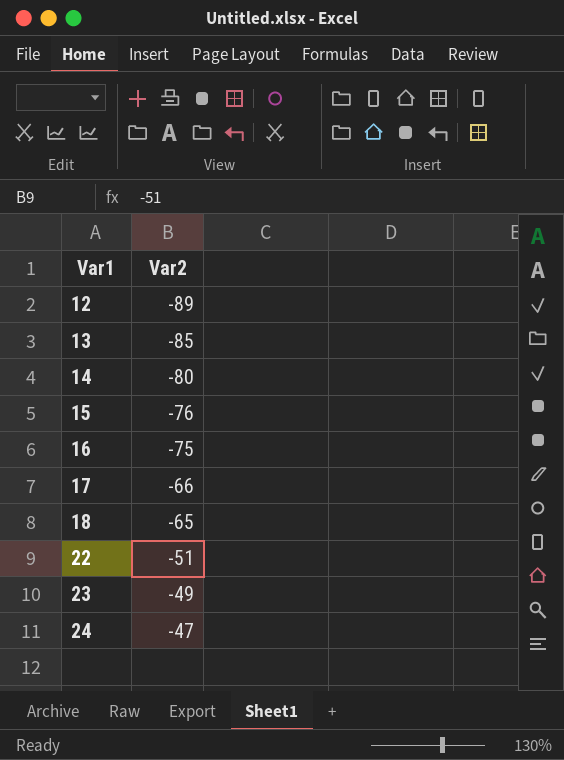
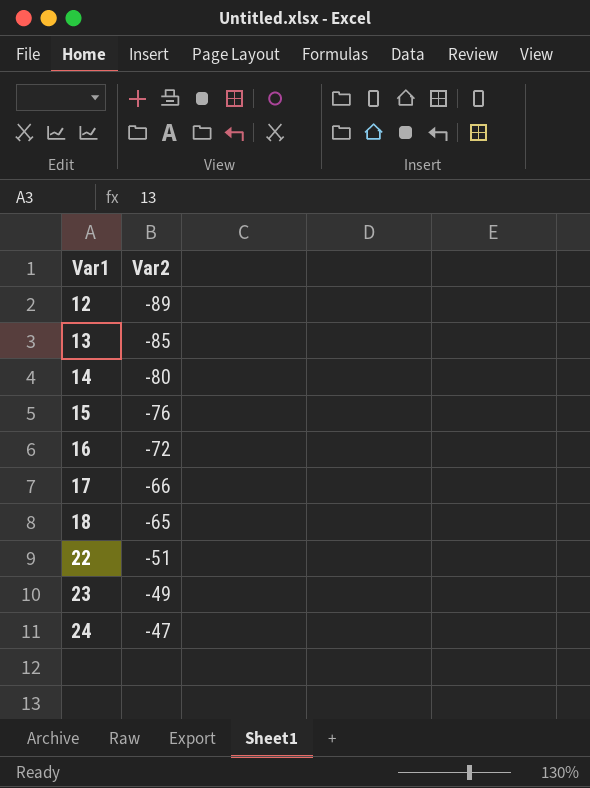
16 | Var2: -75 -> -72

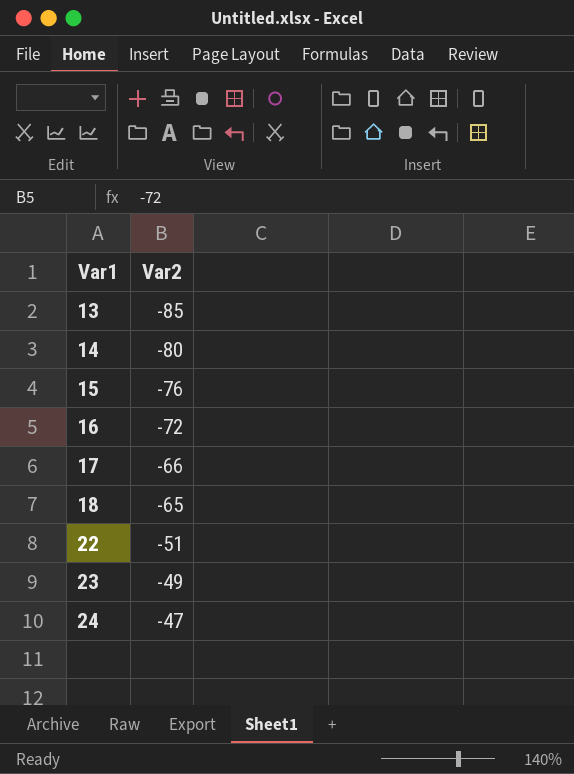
row 12: -89 -> none

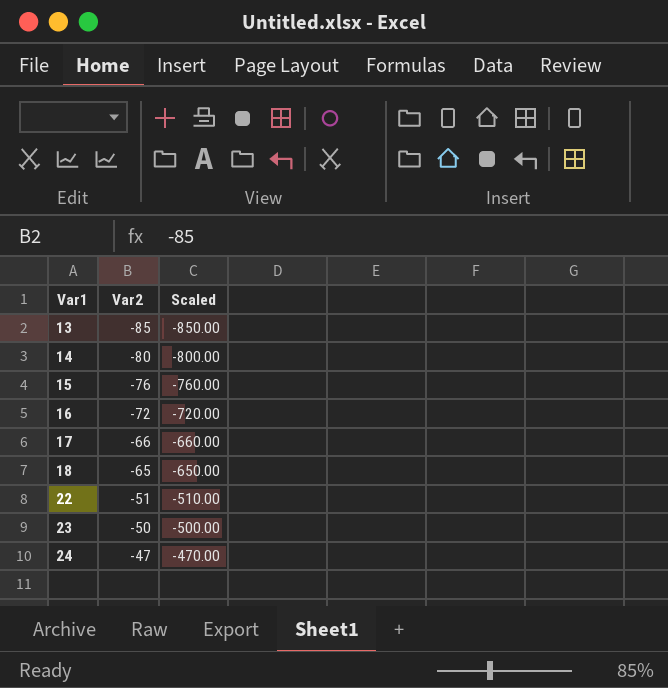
column Scaled | formula: none -> [Var2] * 10
23 | Var2: -49 -> -50

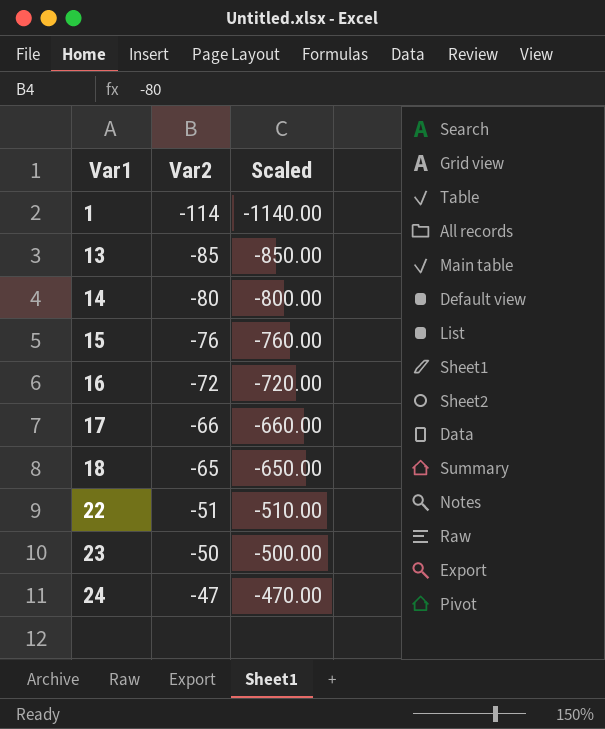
row 1: none -> -114 | -1140.00

